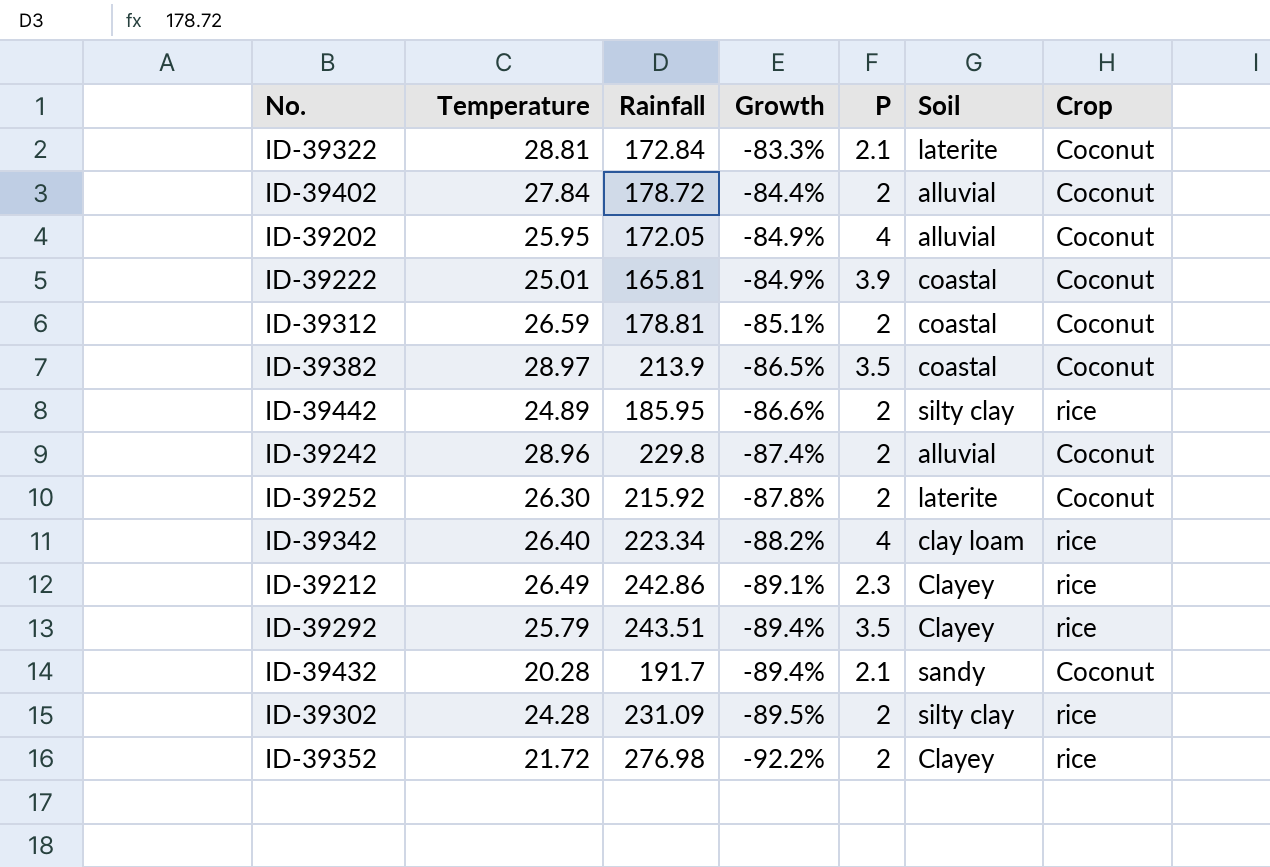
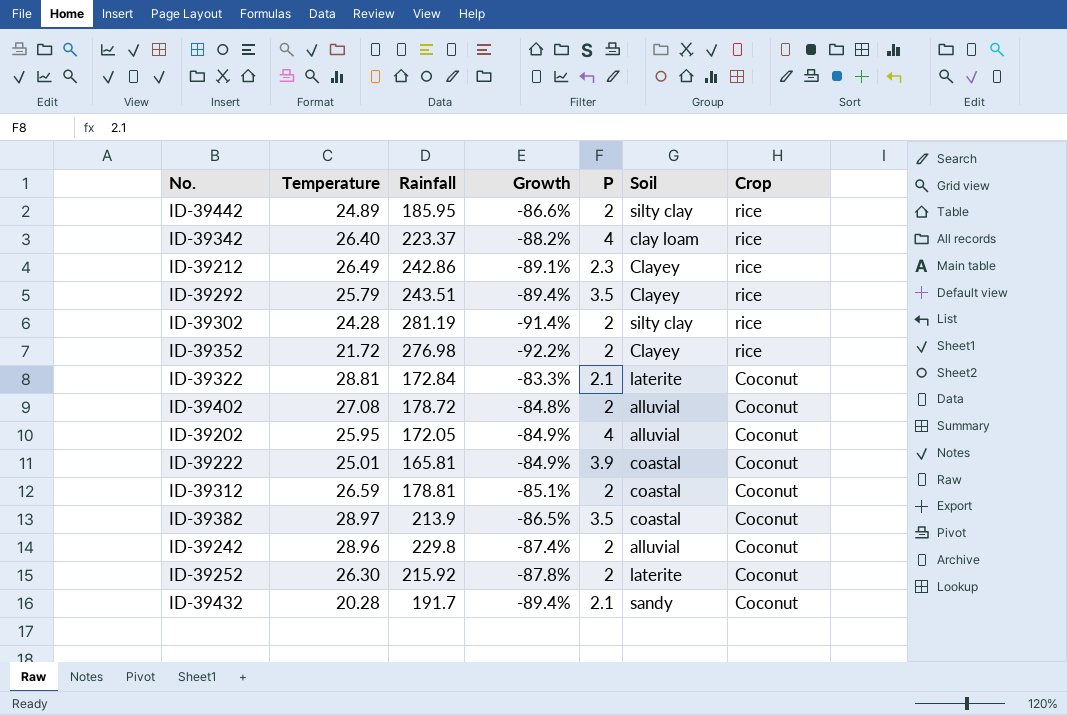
row order: Growth descending -> Crop descending
ID-39342 | Rainfall: 223.34 -> 223.37
ID-39302 | Rainfall: 231.09 -> 281.19
ID-39302 | Growth: -89.5% -> -91.4%
ID-39402 | Temperature: 27.84 -> 27.08
ID-39402 | Growth: -84.4% -> -84.8%

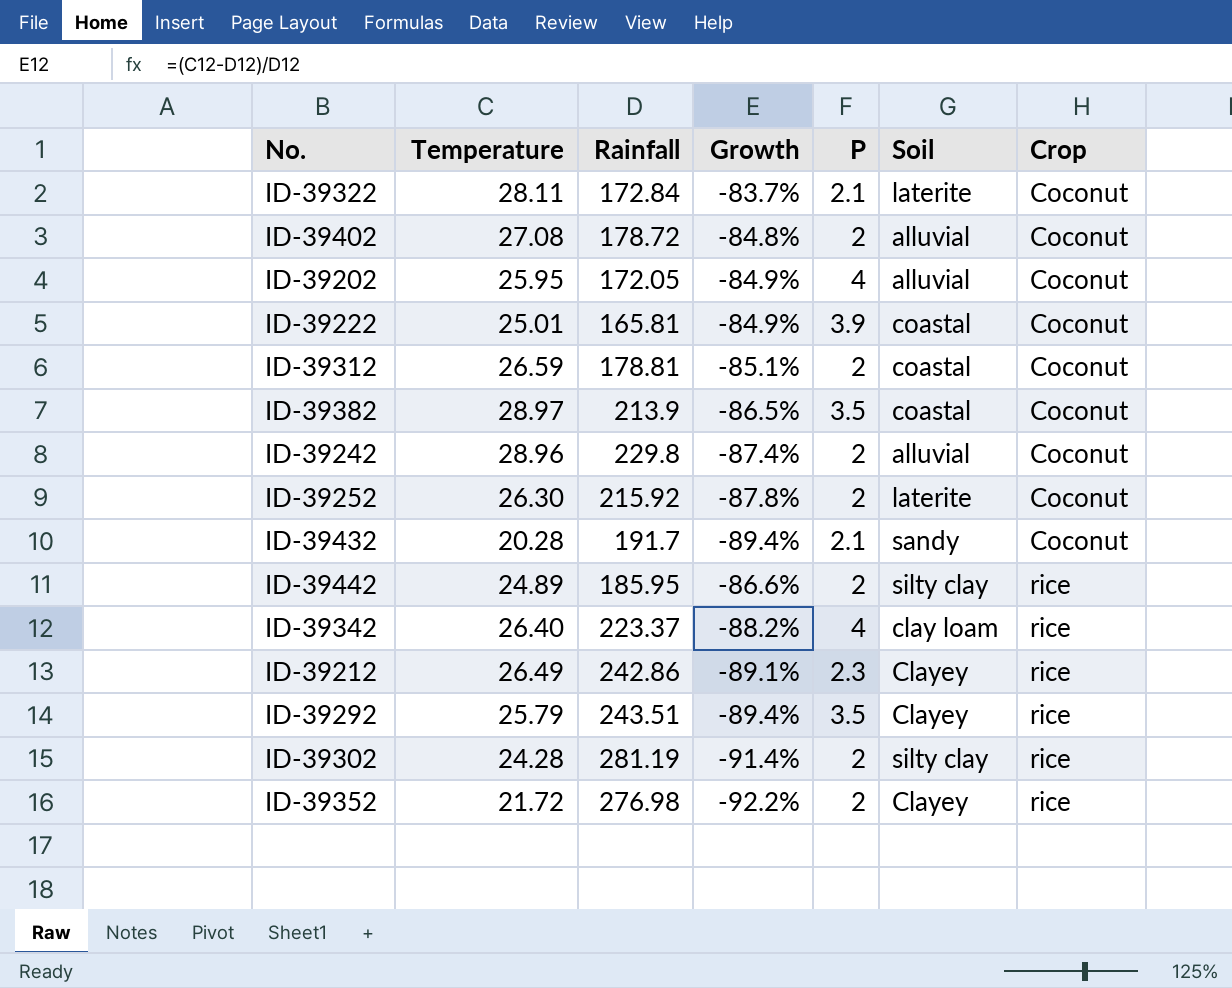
row order: Crop descending -> Crop ascending
ID-39322 | Temperature: 28.81 -> 28.11
ID-39322 | Growth: -83.3% -> -83.7%

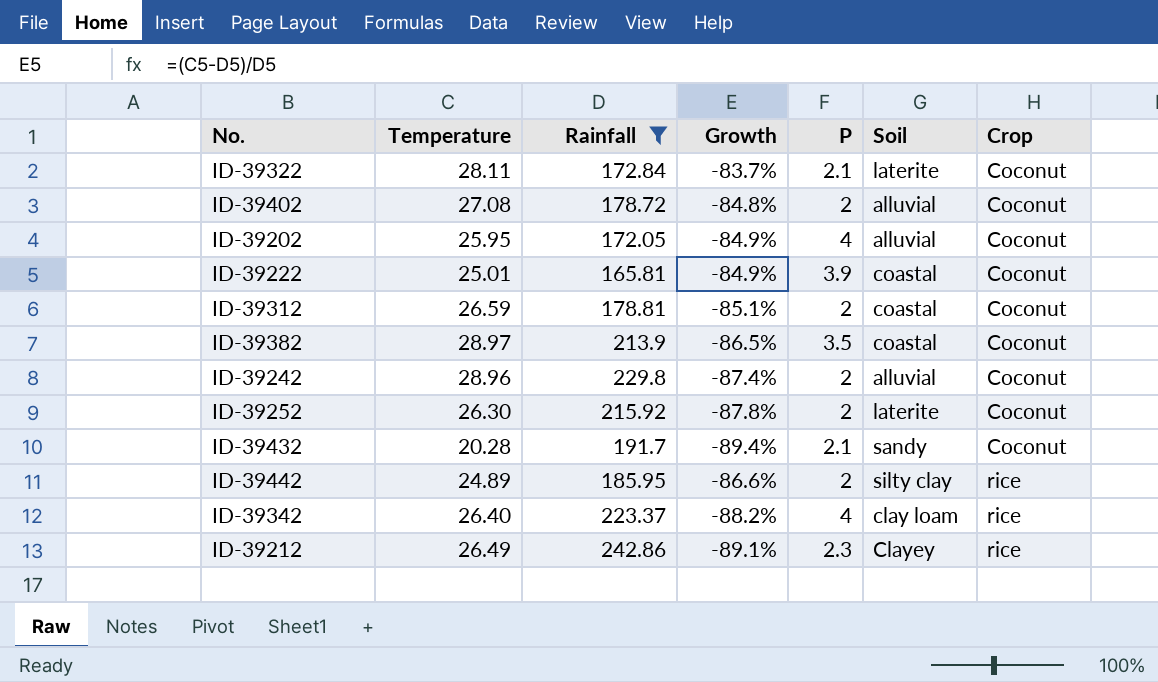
filter: none -> Rainfall <= 242.86

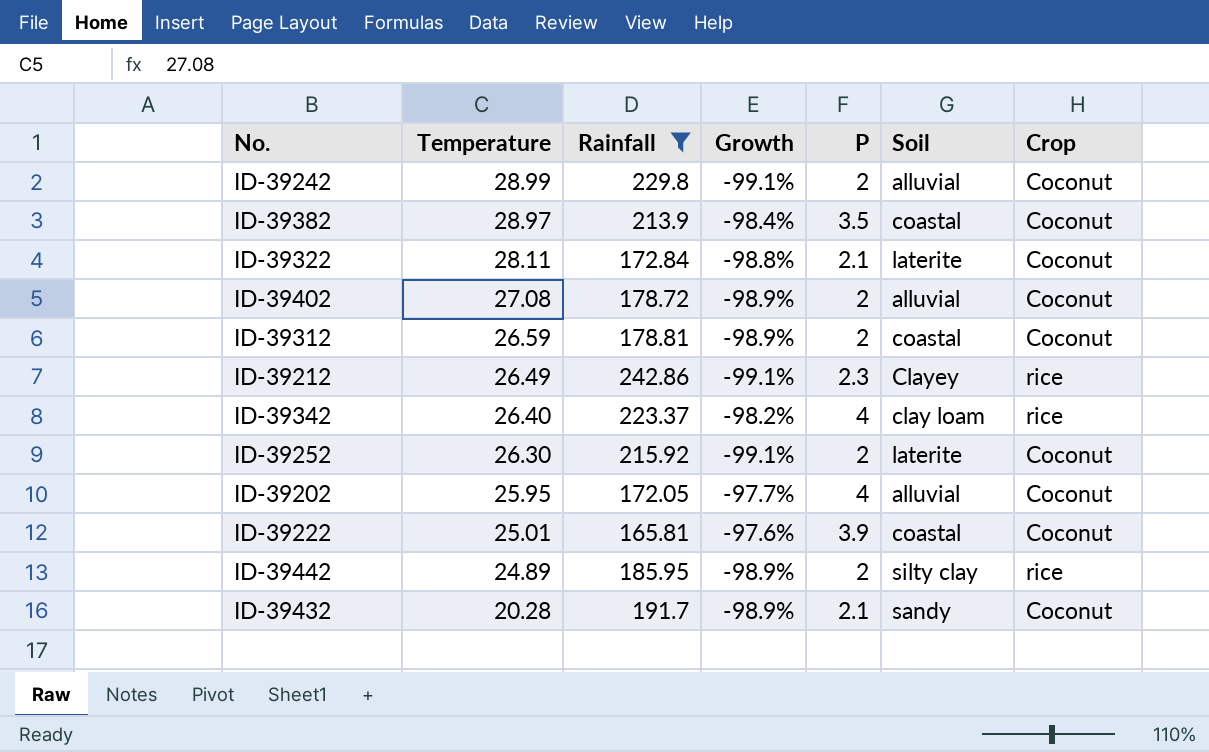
row order: Crop ascending -> Temperature descending
column Growth | formula: ([Temperature] - [Rainfall]) / [Rainfall] -> ([P] - [Rainfall]) / [Rainfall]
ID-39242 | Temperature: 28.96 -> 28.99

